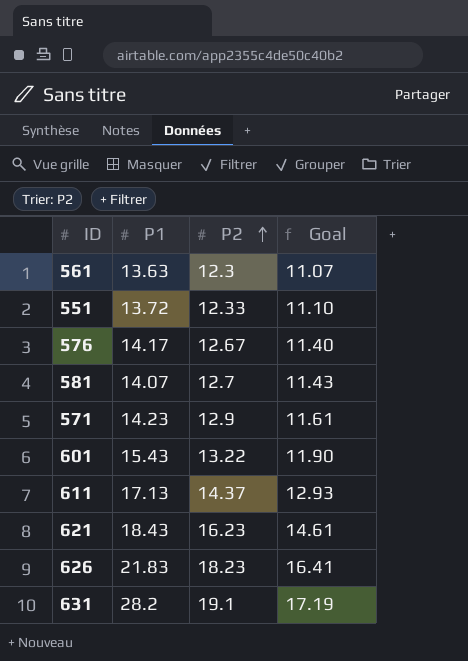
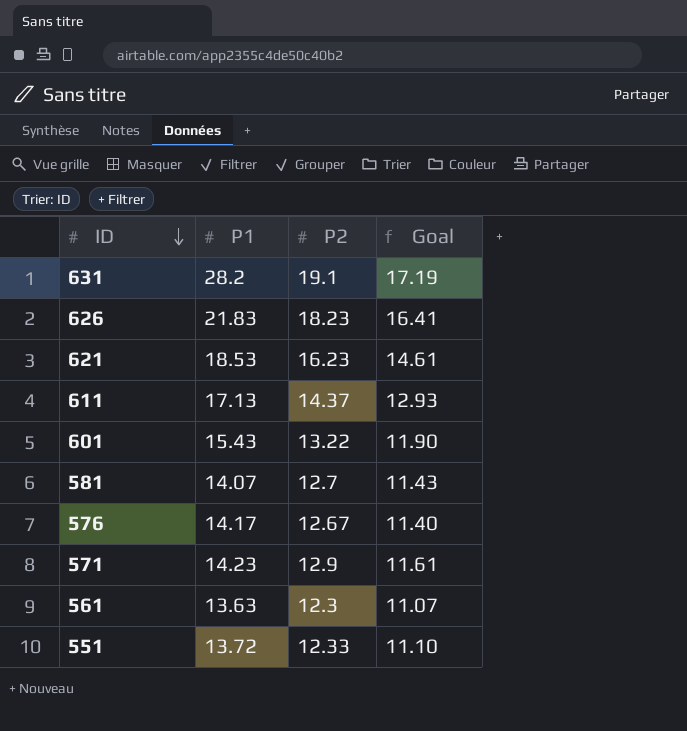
row order: P2 ascending -> ID descending
621 | P1: 18.43 -> 18.53

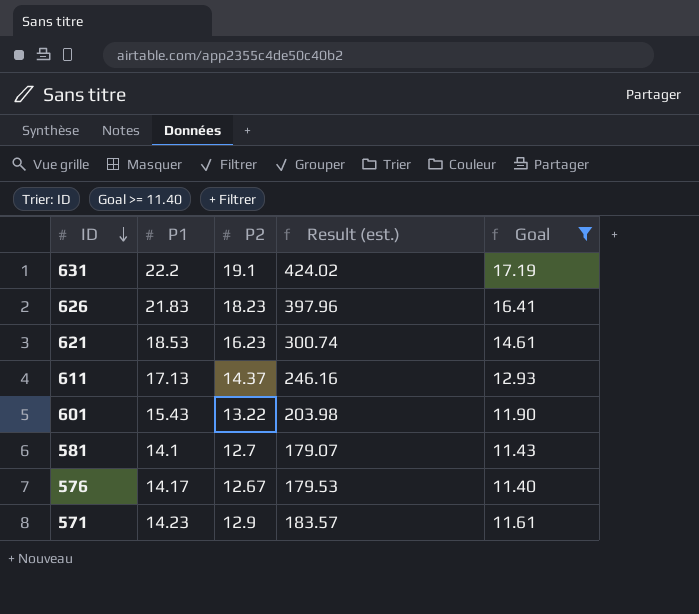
filter: none -> Goal >= 11.40
column Result (est.) | formula: none -> [P1] * [P2]
631 | P1: 28.2 -> 22.2
581 | P1: 14.07 -> 14.1

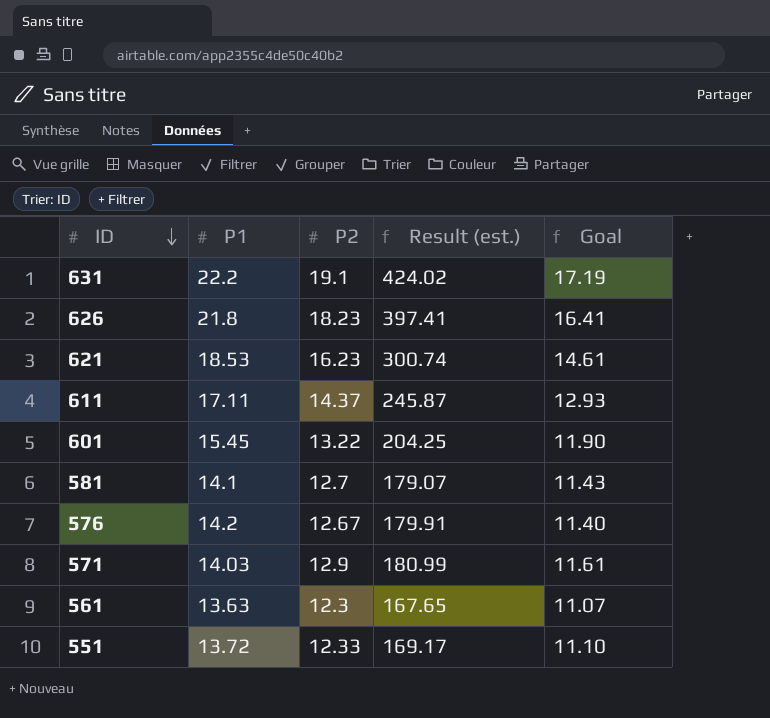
filter: Goal >= 11.40 -> none
626 | P1: 21.83 -> 21.8
626 | Result (est.): 397.96 -> 397.41
611 | P1: 17.13 -> 17.11
611 | Result (est.): 246.16 -> 245.87
601 | P1: 15.43 -> 15.45
601 | Result (est.): 203.98 -> 204.25
576 | P1: 14.17 -> 14.2
576 | Result (est.): 179.53 -> 179.91
571 | P1: 14.23 -> 14.03
571 | Result (est.): 183.57 -> 180.99

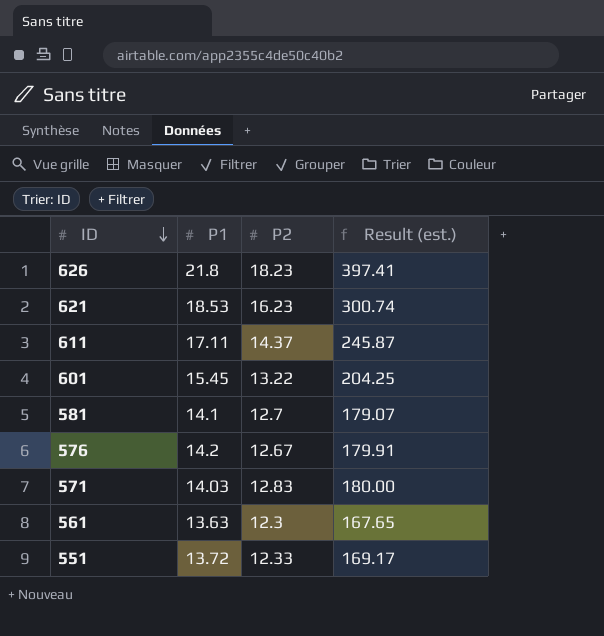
column Goal | formula: [P2] * 0.9 -> none
row 631: 22.2 | 19.1 | 424.02 | 17.19 -> none
571 | P2: 12.9 -> 12.83
571 | Result (est.): 180.99 -> 180.00

